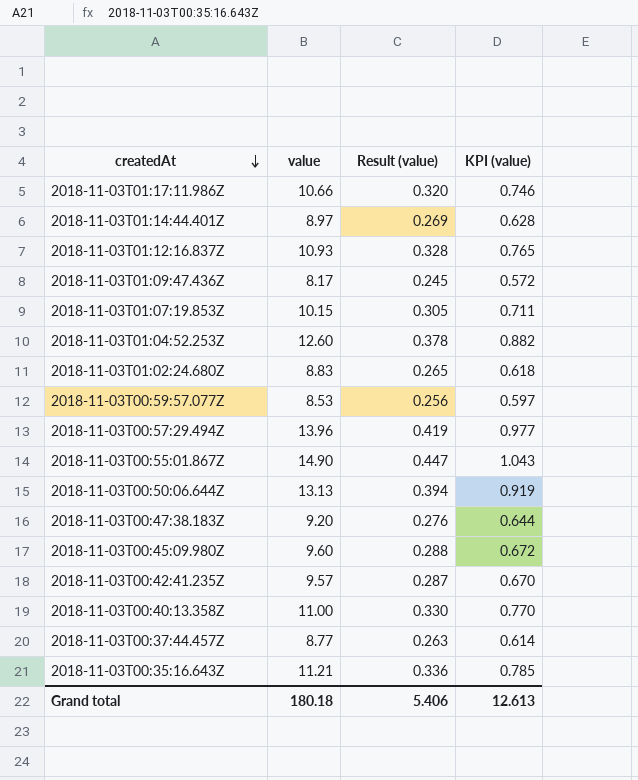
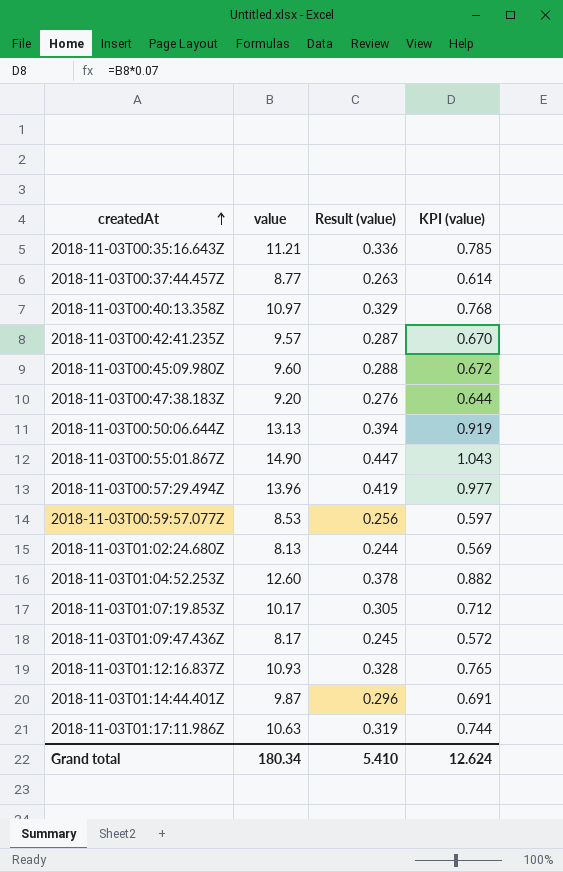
row order: createdAt descending -> createdAt ascending
2018-11-03T00:40:13.358Z | value: 11.00 -> 10.97
2018-11-03T00:40:13.358Z | Result (value): 0.330 -> 0.329
2018-11-03T00:40:13.358Z | KPI (value): 0.770 -> 0.768
2018-11-03T01:02:24.680Z | value: 8.83 -> 8.13
2018-11-03T01:02:24.680Z | Result (value): 0.265 -> 0.244
2018-11-03T01:02:24.680Z | KPI (value): 0.618 -> 0.569
2018-11-03T01:07:19.853Z | value: 10.15 -> 10.17
2018-11-03T01:07:19.853Z | KPI (value): 0.711 -> 0.712
2018-11-03T01:14:44.401Z | value: 8.97 -> 9.87
2018-11-03T01:14:44.401Z | Result (value): 0.269 -> 0.296
2018-11-03T01:14:44.401Z | KPI (value): 0.628 -> 0.691
2018-11-03T01:17:11.986Z | value: 10.66 -> 10.63
2018-11-03T01:17:11.986Z | Result (value): 0.320 -> 0.319
2018-11-03T01:17:11.986Z | KPI (value): 0.746 -> 0.744
Grand total | value: 180.18 -> 180.34
Grand total | Result (value): 5.406 -> 5.410
Grand total | KPI (value): 12.613 -> 12.624

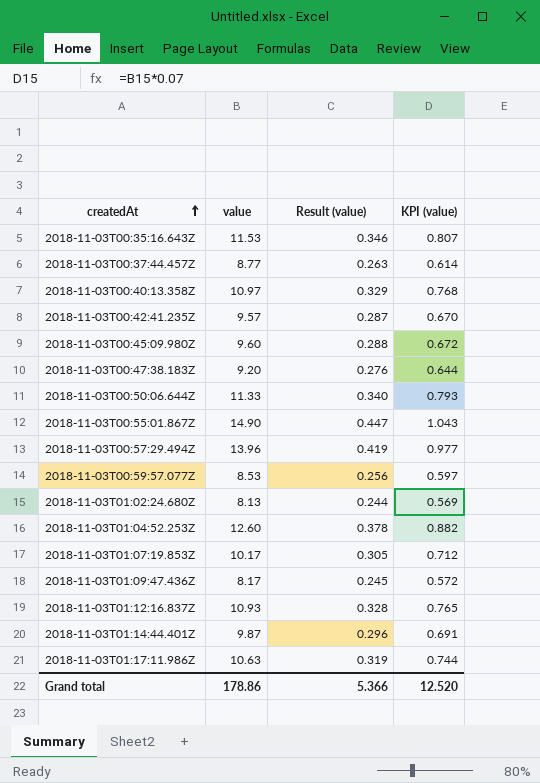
2018-11-03T00:35:16.643Z | value: 11.21 -> 11.53
2018-11-03T00:35:16.643Z | Result (value): 0.336 -> 0.346
2018-11-03T00:35:16.643Z | KPI (value): 0.785 -> 0.807
2018-11-03T00:50:06.644Z | value: 13.13 -> 11.33
2018-11-03T00:50:06.644Z | Result (value): 0.394 -> 0.340
2018-11-03T00:50:06.644Z | KPI (value): 0.919 -> 0.793
Grand total | value: 180.34 -> 178.86
Grand total | Result (value): 5.410 -> 5.366
Grand total | KPI (value): 12.624 -> 12.520

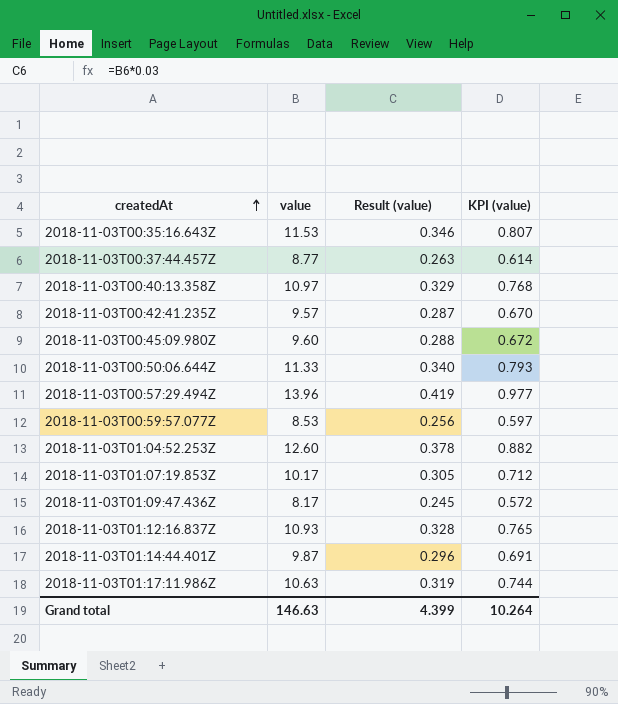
row 2018-11-03T00:47:38.183Z: 9.20 | 0.276 | 0.644 -> none
row 2018-11-03T00:55:01.867Z: 14.90 | 0.447 | 1.043 -> none
row 2018-11-03T01:02:24.680Z: 8.13 | 0.244 | 0.569 -> none
Grand total | value: 178.86 -> 146.63
Grand total | Result (value): 5.366 -> 4.399
Grand total | KPI (value): 12.520 -> 10.264

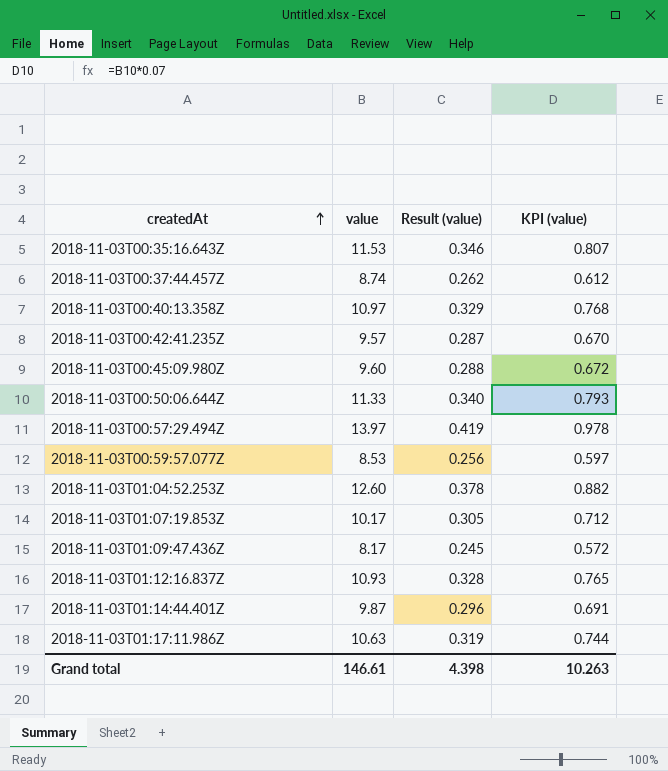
2018-11-03T00:37:44.457Z | value: 8.77 -> 8.74
2018-11-03T00:37:44.457Z | Result (value): 0.263 -> 0.262
2018-11-03T00:37:44.457Z | KPI (value): 0.614 -> 0.612
2018-11-03T00:57:29.494Z | value: 13.96 -> 13.97
2018-11-03T00:57:29.494Z | KPI (value): 0.977 -> 0.978
Grand total | value: 146.63 -> 146.61
Grand total | Result (value): 4.399 -> 4.398
Grand total | KPI (value): 10.264 -> 10.263

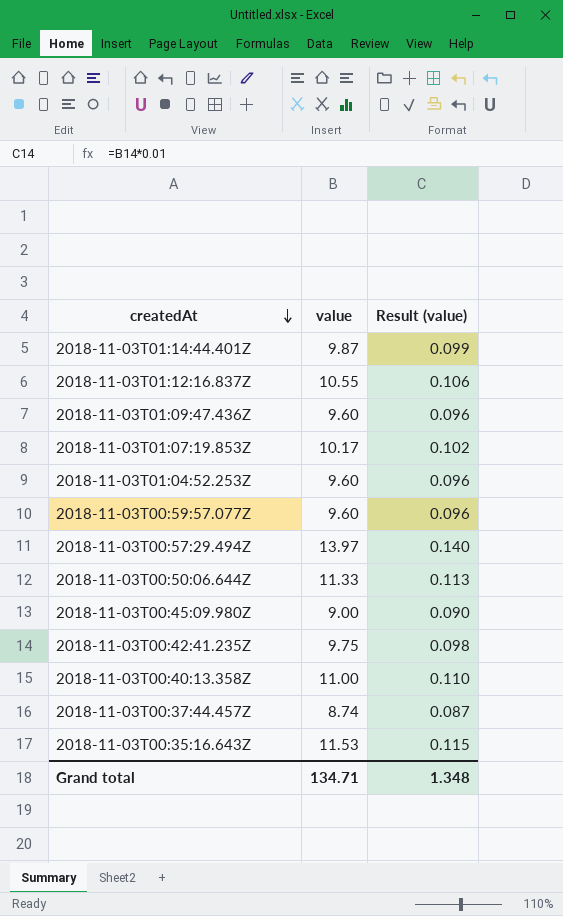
row order: createdAt ascending -> createdAt descending
column KPI (value) | formula: [value] * 0.07 -> none
column Result (value) | formula: [value] * 0.03 -> [value] * 0.01
row 2018-11-03T01:17:11.986Z: 10.63 | 0.319 | 0.744 -> none
2018-11-03T01:12:16.837Z | value: 10.93 -> 10.55
2018-11-03T01:09:47.436Z | value: 8.17 -> 9.60
2018-11-03T01:04:52.253Z | value: 12.60 -> 9.60
2018-11-03T00:59:57.077Z | value: 8.53 -> 9.60
2018-11-03T00:45:09.980Z | value: 9.60 -> 9.00
2018-11-03T00:42:41.235Z | value: 9.57 -> 9.75
2018-11-03T00:40:13.358Z | value: 10.97 -> 11.00
Grand total | value: 146.61 -> 134.71
Grand total | Result (value): 4.398 -> 1.348

